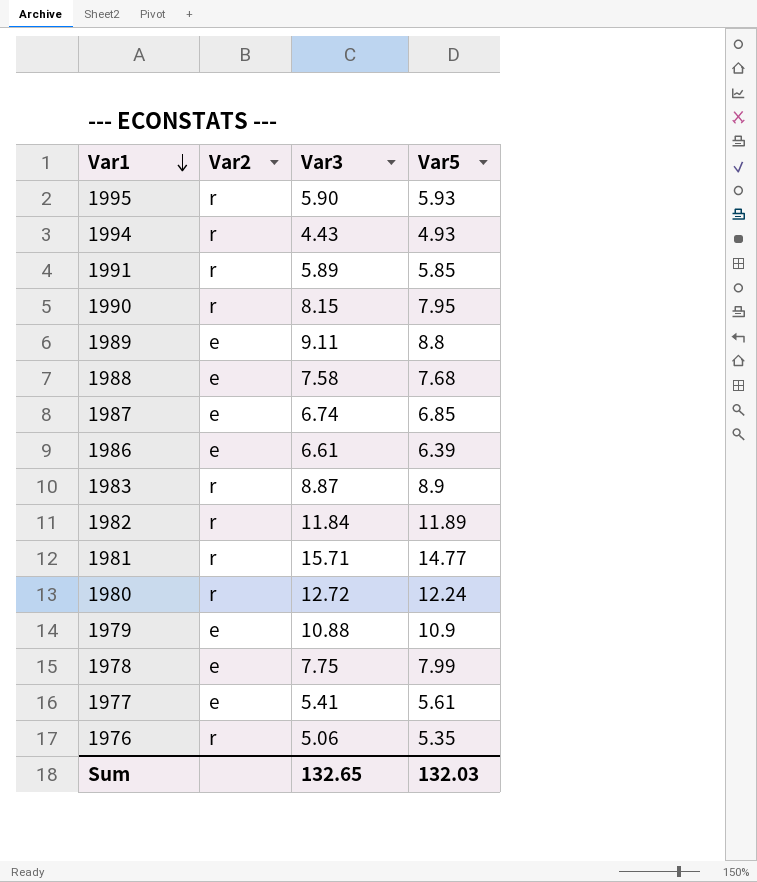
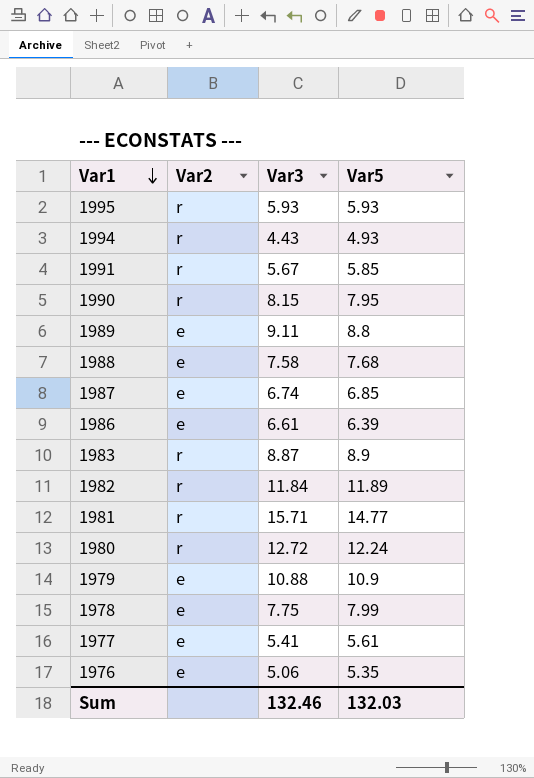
1995 | Var3: 5.90 -> 5.93
1991 | Var3: 5.89 -> 5.67
1976 | Var2: r -> e
Sum | Var3: 132.65 -> 132.46

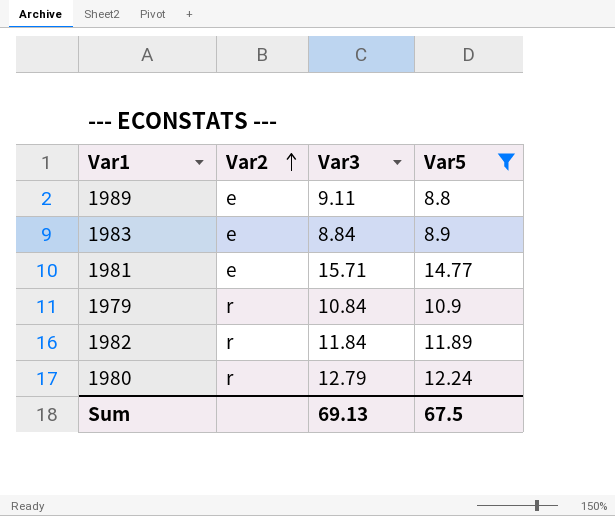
filter: none -> Var5 >= 8.8
row order: Var1 descending -> Var2 ascending
1983 | Var2: r -> e
1983 | Var3: 8.87 -> 8.84
1981 | Var2: r -> e
1979 | Var2: e -> r
1979 | Var3: 10.88 -> 10.84
1980 | Var3: 12.72 -> 12.79
Sum | Var3: 132.46 -> 69.13
Sum | Var5: 132.03 -> 67.5

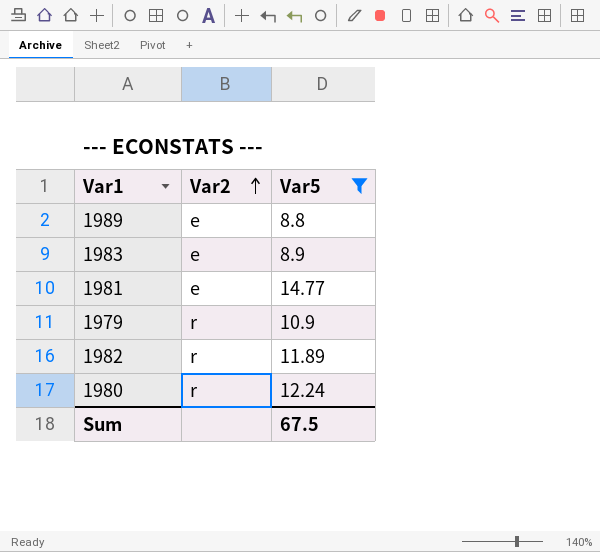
column Var3 | position: 3 -> none

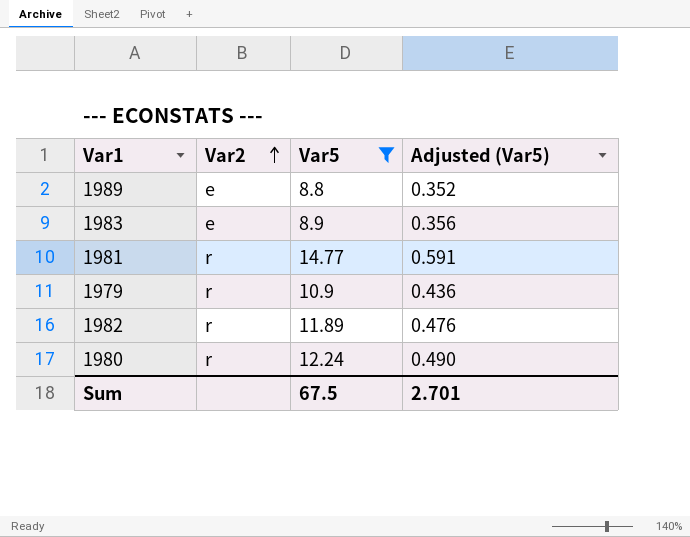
column Adjusted (Var5) | formula: none -> [Var5] * 0.04
1981 | Var2: e -> r

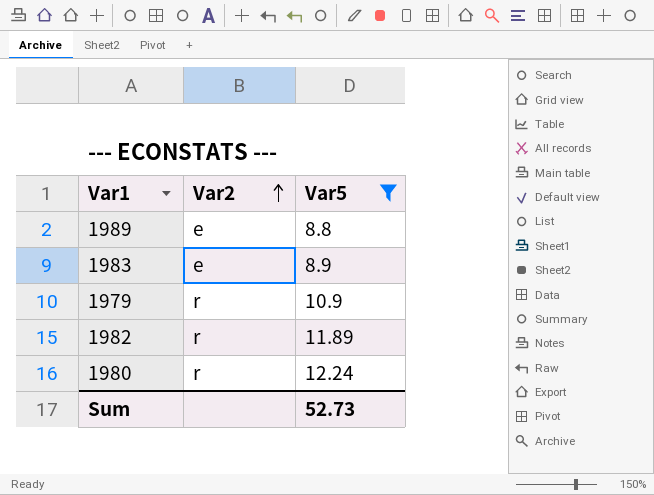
column Adjusted (Var5) | formula: [Var5] * 0.04 -> none
row 1981: r | 14.77 | 0.591 -> none
Sum | Var5: 67.5 -> 52.73

